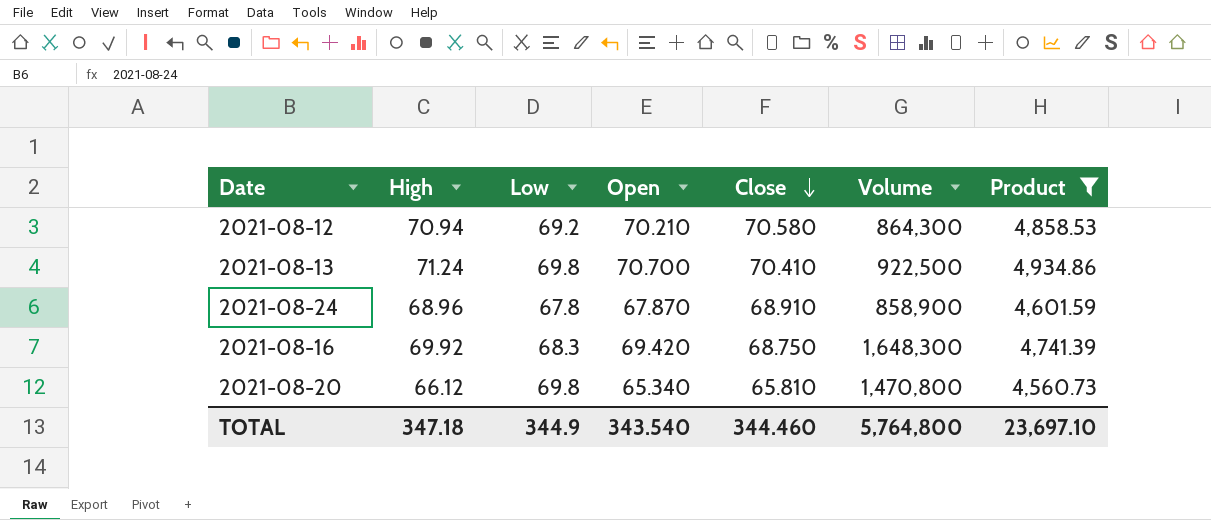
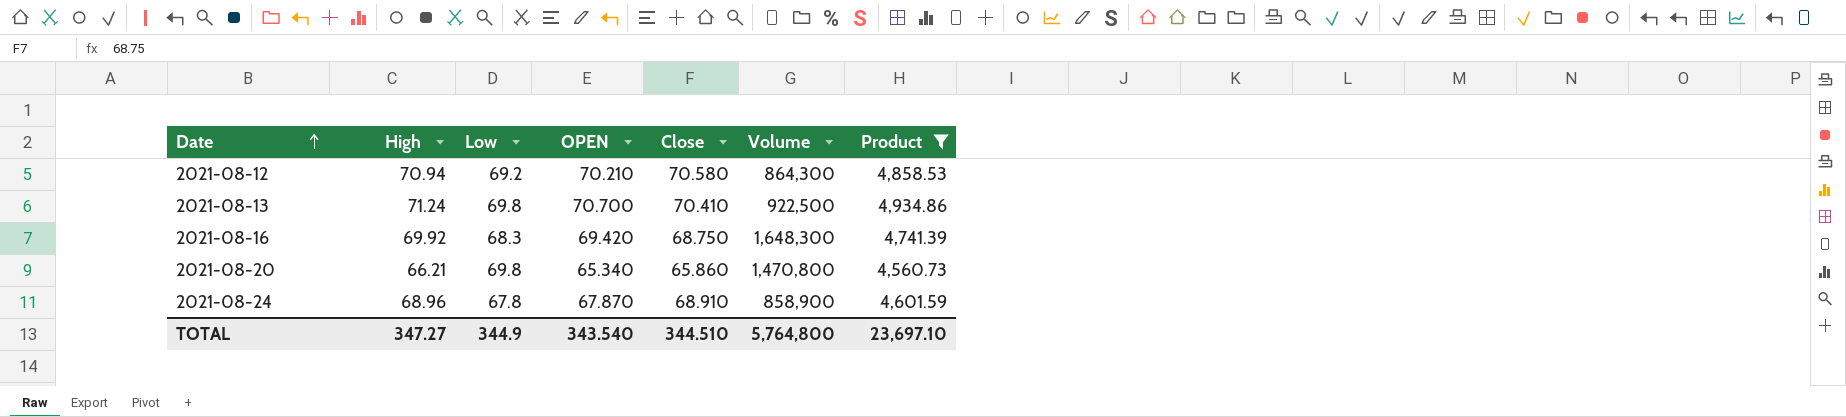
row order: Close descending -> Date ascending
column name: Open -> OPEN
2021-08-20 | High: 66.12 -> 66.21
2021-08-20 | Close: 65.810 -> 65.860
TOTAL | High: 347.18 -> 347.27
TOTAL | Close: 344.460 -> 344.510

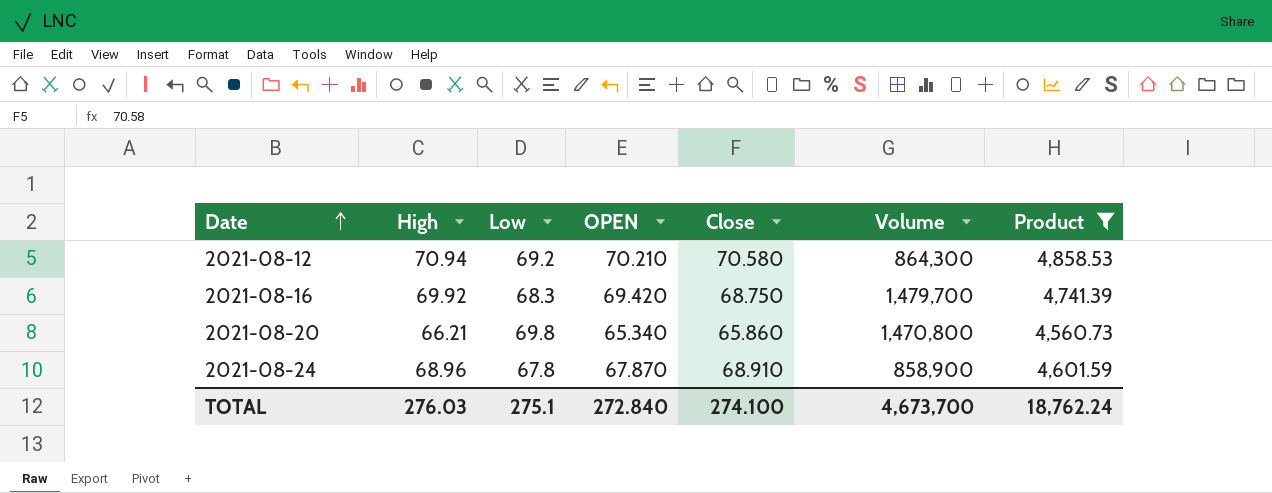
row 2021-08-13: 71.24 | 69.8 | 70.700 | 70.410 | 922,500 | 4,934.86 -> none
2021-08-16 | Volume: 1,648,300 -> 1,479,700
TOTAL | High: 347.27 -> 276.03
TOTAL | Low: 344.9 -> 275.1
TOTAL | OPEN: 343.540 -> 272.840
TOTAL | Close: 344.510 -> 274.100
TOTAL | Volume: 5,764,800 -> 4,673,700
TOTAL | Product: 23,697.10 -> 18,762.24

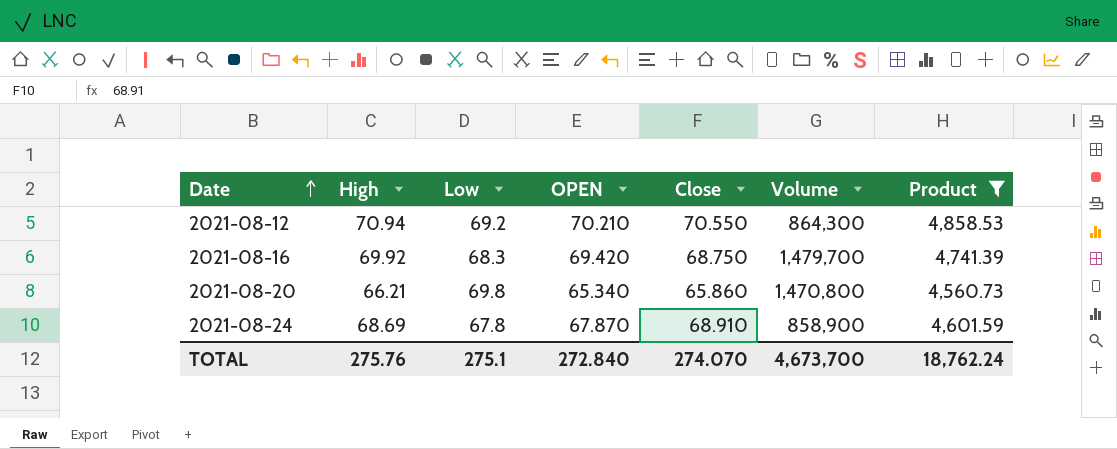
2021-08-12 | Close: 70.580 -> 70.550
2021-08-24 | High: 68.96 -> 68.69
TOTAL | High: 276.03 -> 275.76
TOTAL | Close: 274.100 -> 274.070

